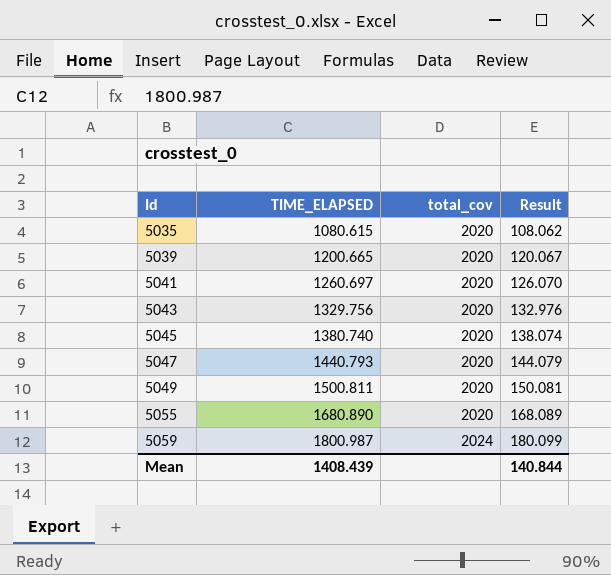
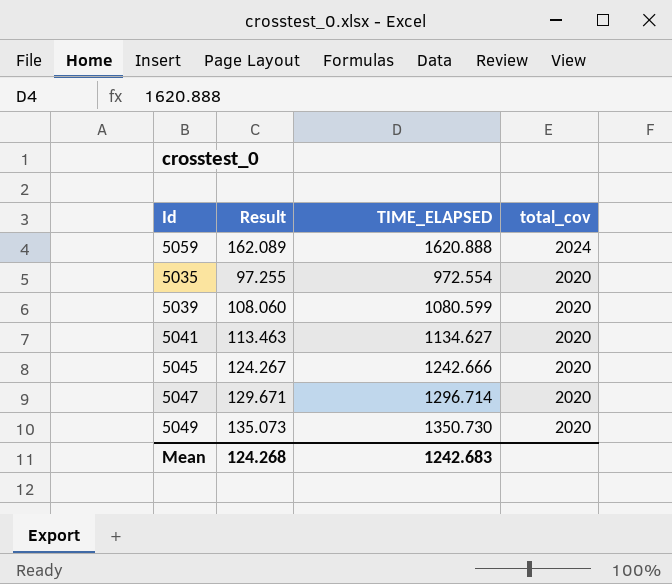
row order: Id ascending -> total_cov descending
column Result | position: 4 -> 2
row 5043: 1329.756 | 2020 | 132.976 -> none
row 5055: 1680.890 | 2020 | 168.089 -> none
5059 | Result: 180.099 -> 162.089
5059 | TIME_ELAPSED: 1800.987 -> 1620.888
5035 | Result: 108.062 -> 97.255
5035 | TIME_ELAPSED: 1080.615 -> 972.554
5039 | Result: 120.067 -> 108.060
5039 | TIME_ELAPSED: 1200.665 -> 1080.599
5041 | Result: 126.070 -> 113.463
5041 | TIME_ELAPSED: 1260.697 -> 1134.627
5045 | Result: 138.074 -> 124.267
5045 | TIME_ELAPSED: 1380.740 -> 1242.666
5047 | Result: 144.079 -> 129.671
5047 | TIME_ELAPSED: 1440.793 -> 1296.714
5049 | Result: 150.081 -> 135.073
5049 | TIME_ELAPSED: 1500.811 -> 1350.730
Mean | Result: 140.844 -> 124.268
Mean | TIME_ELAPSED: 1408.439 -> 1242.683

